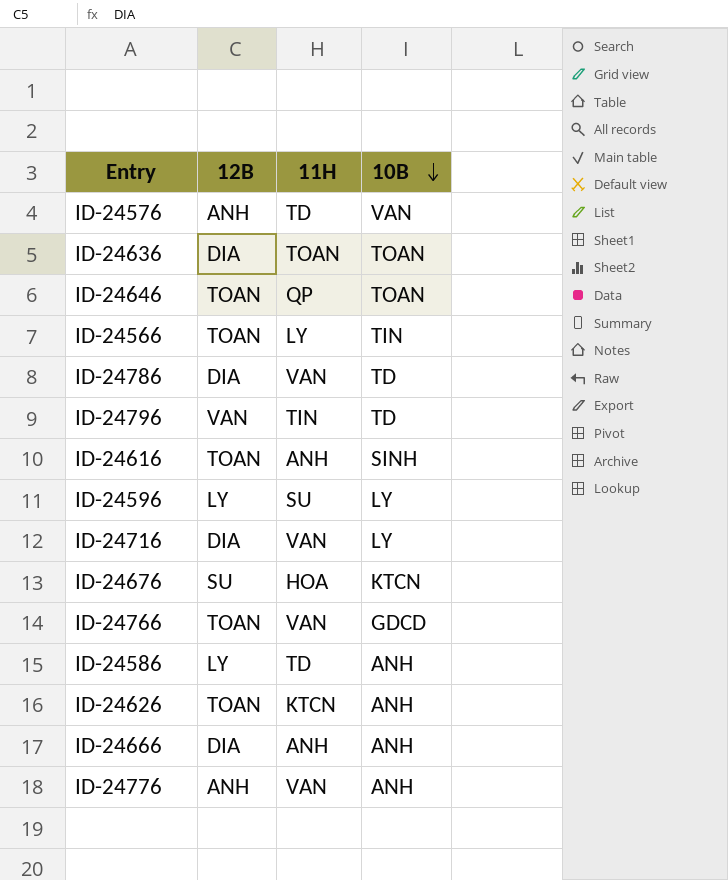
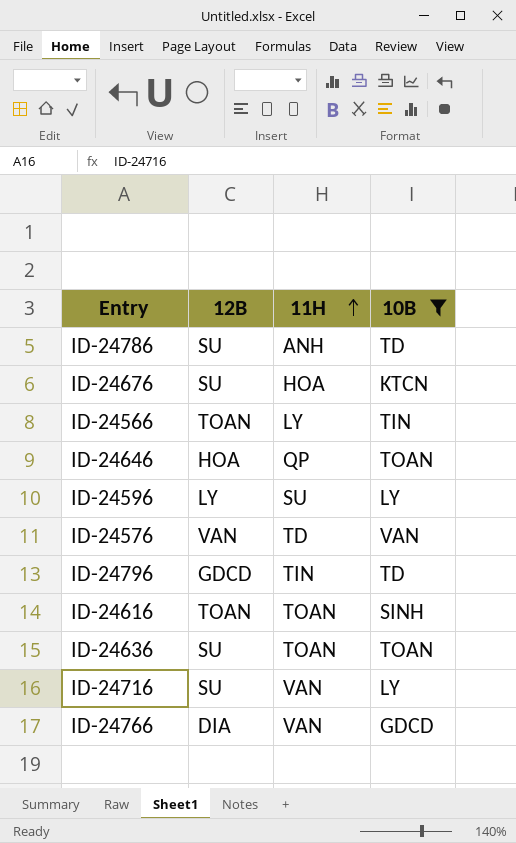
filter: none -> 10B != ANH
row order: 10B descending -> 11H ascending
ID-24786 | 12B: DIA -> SU
ID-24786 | 11H: VAN -> ANH
ID-24646 | 12B: TOAN -> HOA
ID-24576 | 12B: ANH -> VAN
ID-24796 | 12B: VAN -> GDCD
ID-24616 | 11H: ANH -> TOAN
ID-24636 | 12B: DIA -> SU
ID-24716 | 12B: DIA -> SU
ID-24766 | 12B: TOAN -> DIA

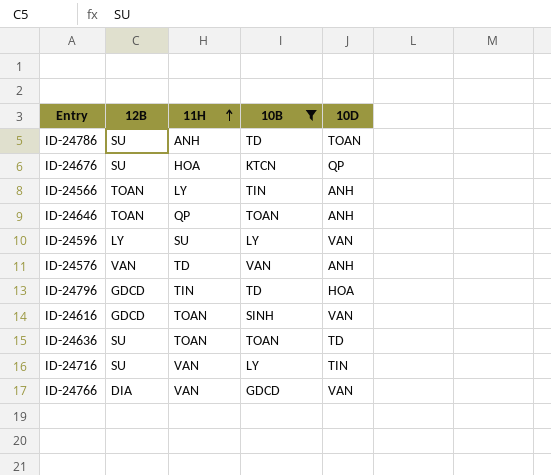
column 10D | position: none -> 5
ID-24646 | 12B: HOA -> TOAN
ID-24616 | 12B: TOAN -> GDCD

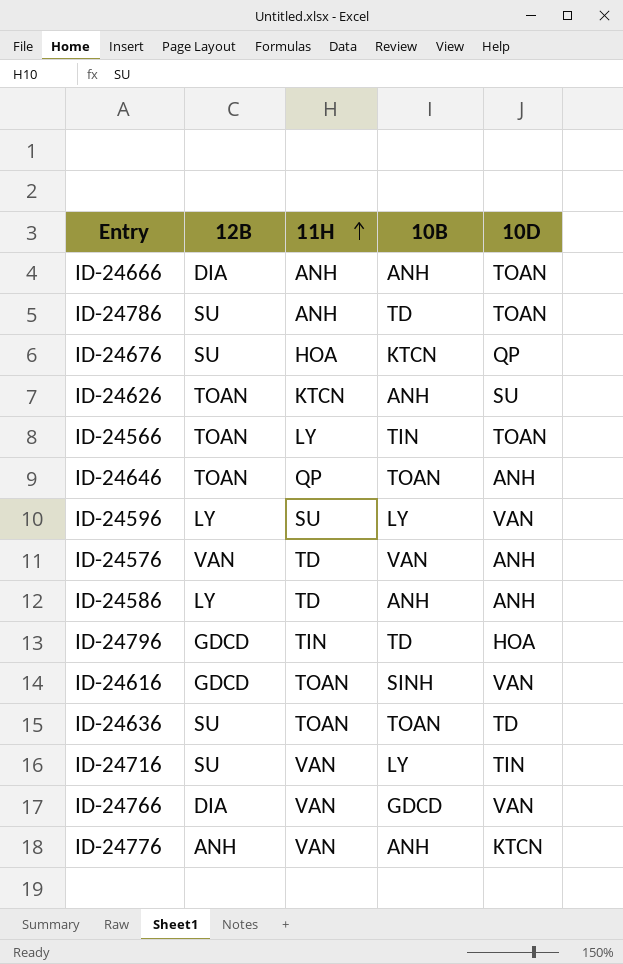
filter: 10B != ANH -> none
ID-24566 | 10D: ANH -> TOAN

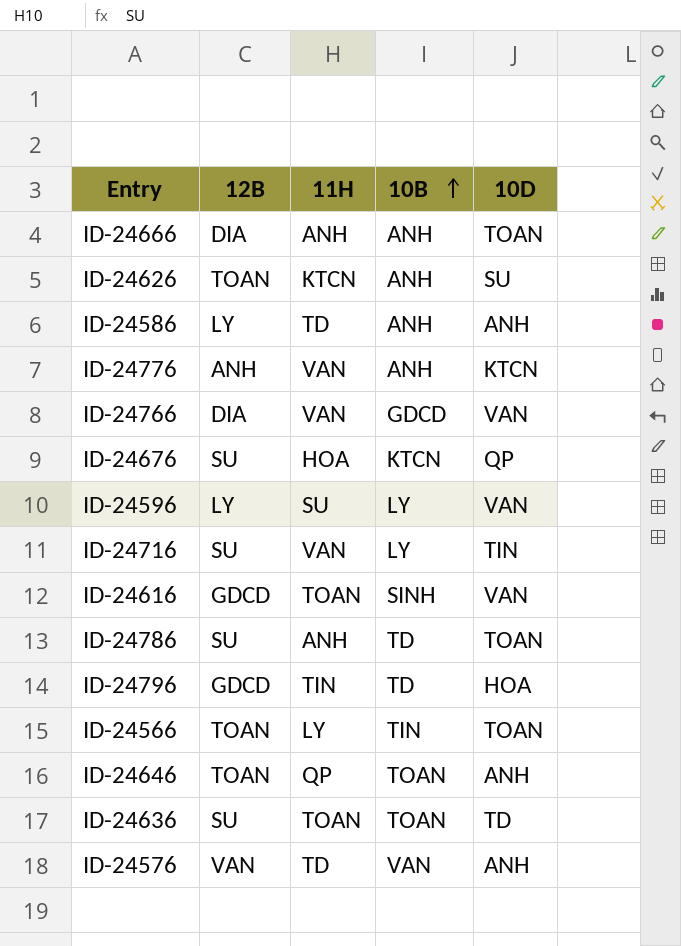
row order: 11H ascending -> 10B ascending

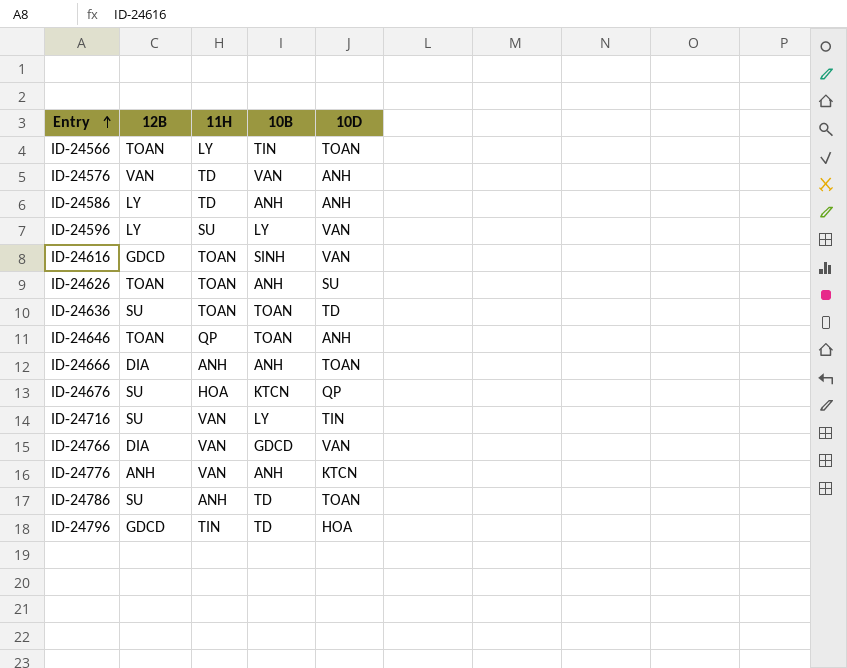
row order: 10B ascending -> Entry ascending
ID-24626 | 11H: KTCN -> TOAN

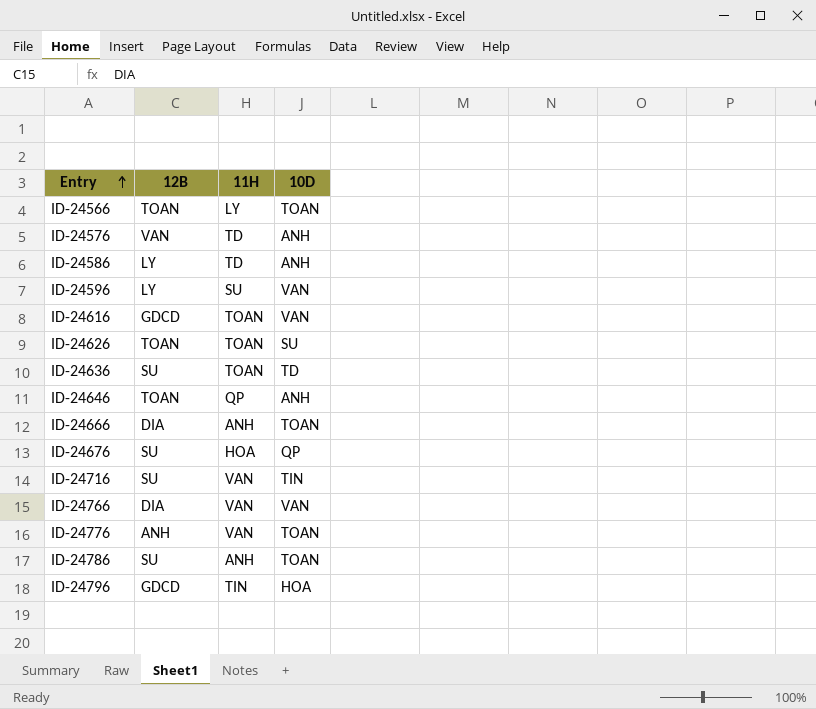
column 10B | position: 4 -> none
ID-24776 | 10D: KTCN -> TOAN

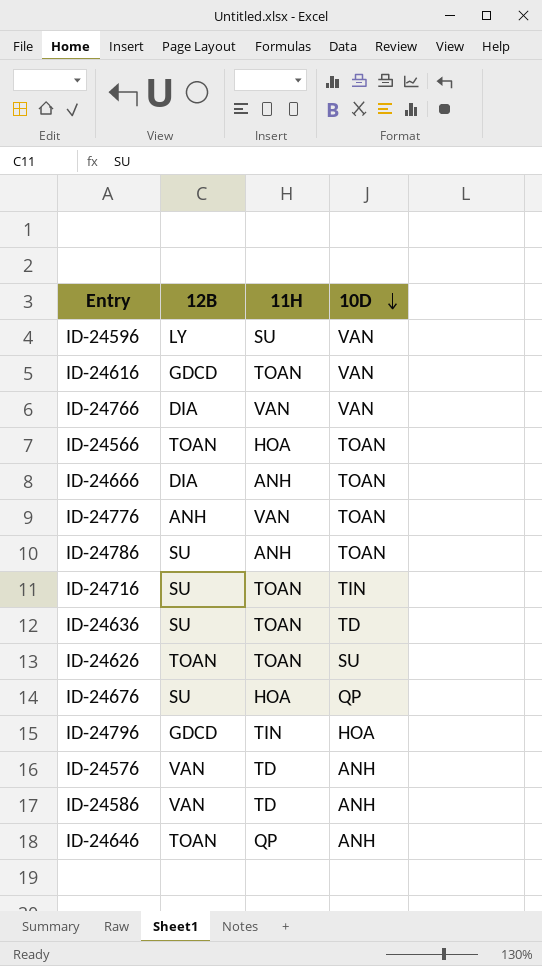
row order: Entry ascending -> 10D descending
ID-24566 | 11H: LY -> HOA
ID-24716 | 11H: VAN -> TOAN
ID-24586 | 12B: LY -> VAN

